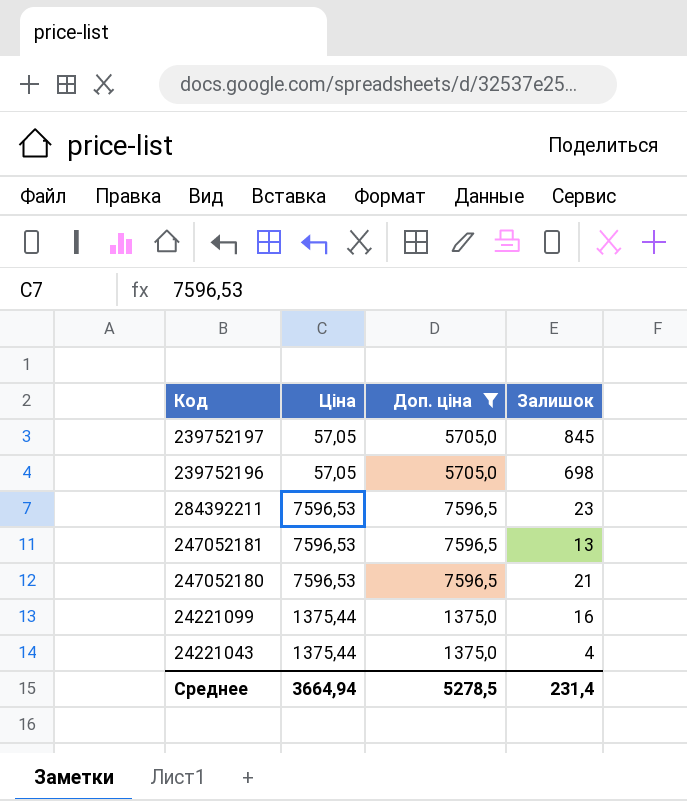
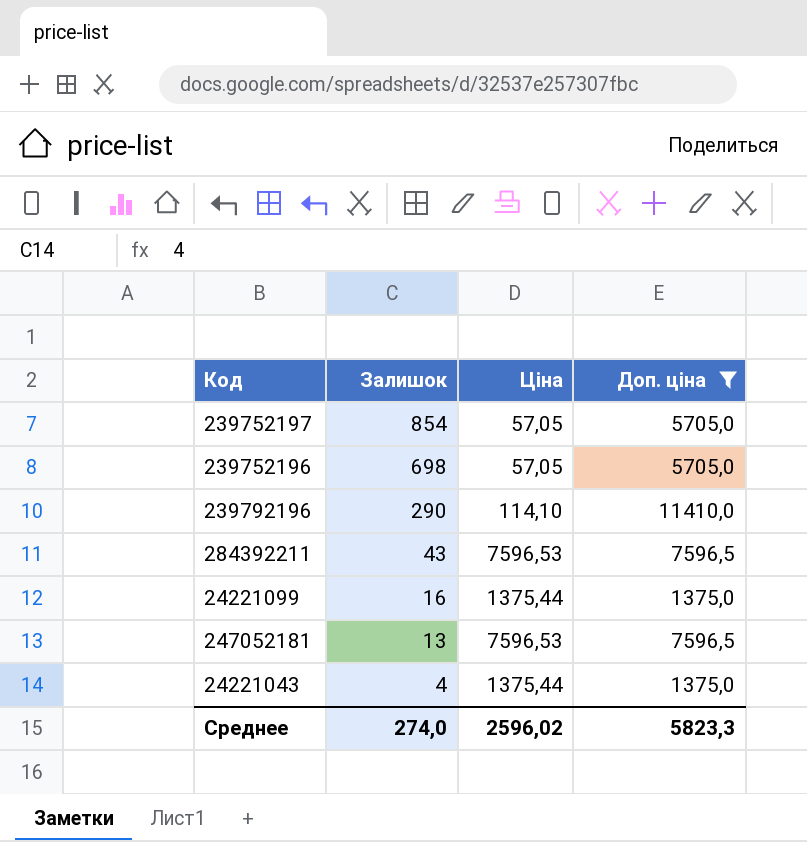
row order: none -> Залишок descending
column Залишок | position: 4 -> 2
row 247052180: 7596,53 | 7596,5 | 21 -> none
239752197 | Залишок: 845 -> 854
row 239792196: none -> 290 | 114,10 | 11410,0
284392211 | Залишок: 23 -> 43
Среднее | Залишок: 231,4 -> 274,0
Среднее | Ціна: 3664,94 -> 2596,02
Среднее | Доп. ціна: 5278,5 -> 5823,3

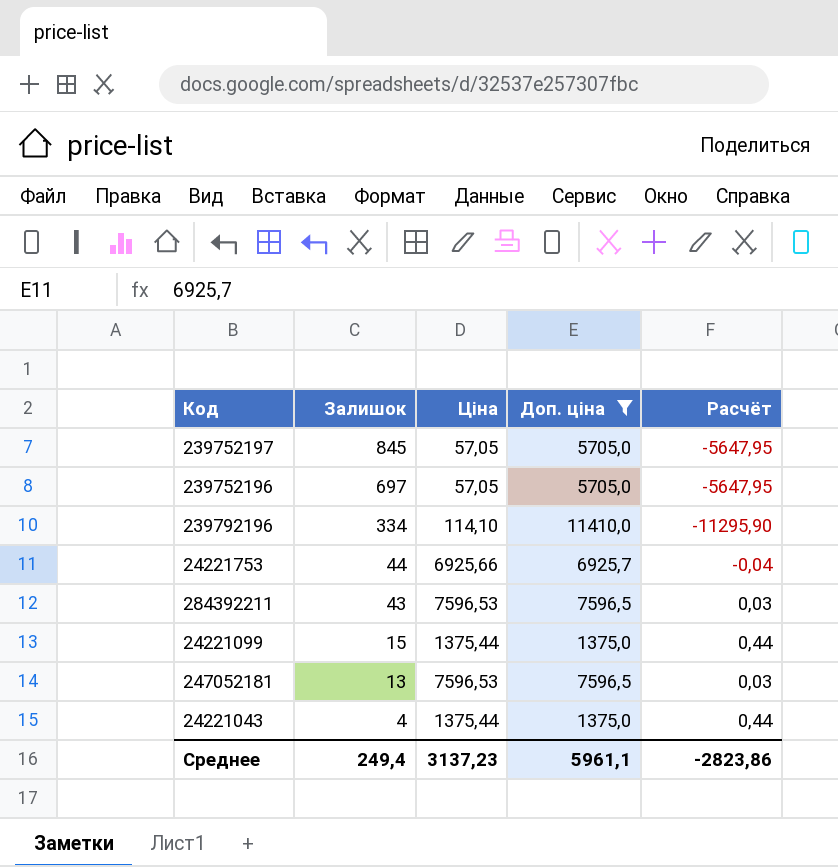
column Расчёт | formula: none -> [Ціна] - [Доп. ціна]
239752197 | Залишок: 854 -> 845
239752196 | Залишок: 698 -> 697
239792196 | Залишок: 290 -> 334
row 24221753: none -> 44 | 6925,66 | 6925,7 | -0,04
24221099 | Залишок: 16 -> 15
Среднее | Залишок: 274,0 -> 249,4
Среднее | Ціна: 2596,02 -> 3137,23
Среднее | Доп. ціна: 5823,3 -> 5961,1

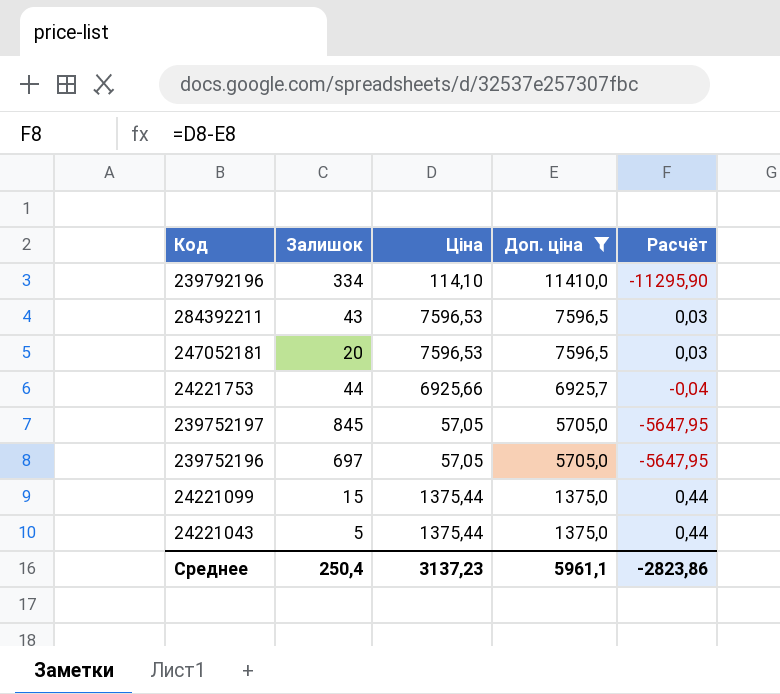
row order: Залишок descending -> Доп. ціна descending
247052181 | Залишок: 13 -> 20
24221043 | Залишок: 4 -> 5
Среднее | Залишок: 249,4 -> 250,4

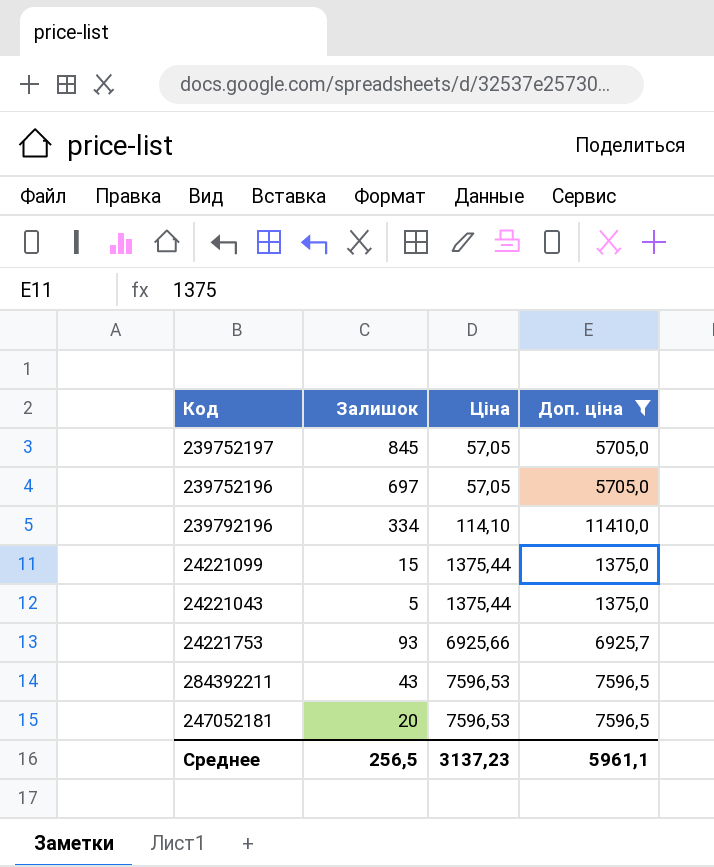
row order: Доп. ціна descending -> Ціна ascending
column Расчёт | formula: [Ціна] - [Доп. ціна] -> none
24221753 | Залишок: 44 -> 93
Среднее | Залишок: 250,4 -> 256,5

